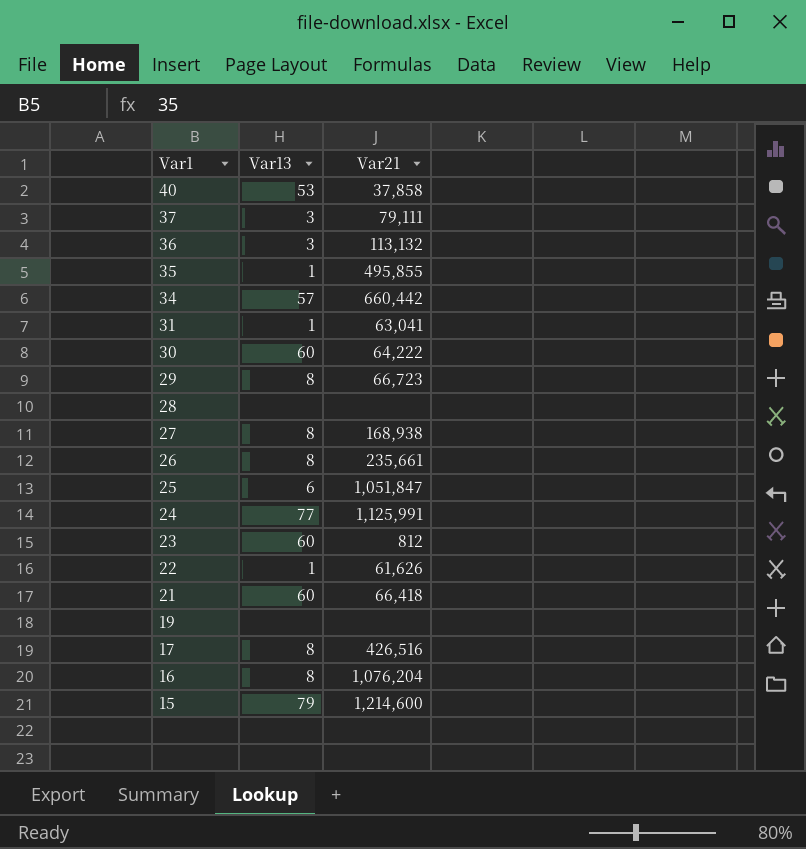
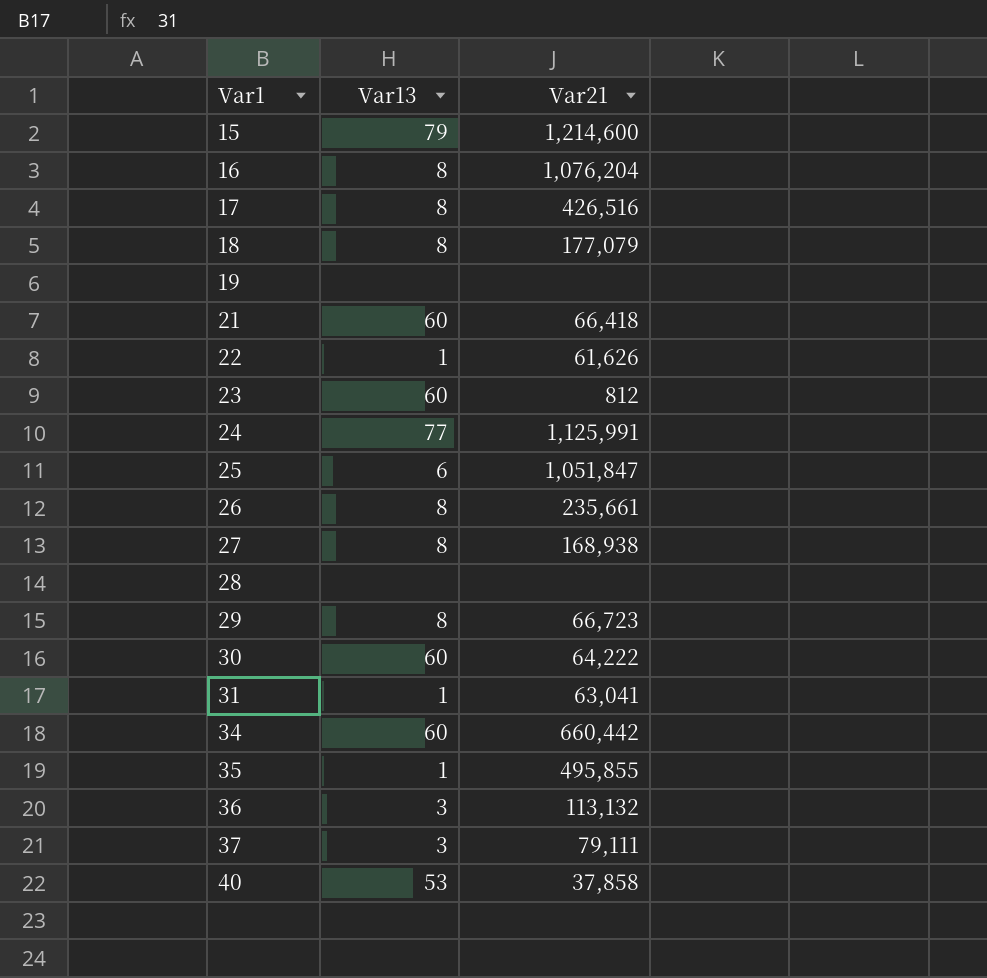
row order: Var1 descending -> Var1 ascending
row 18: none -> 8 | 177,079
34 | Var13: 57 -> 60

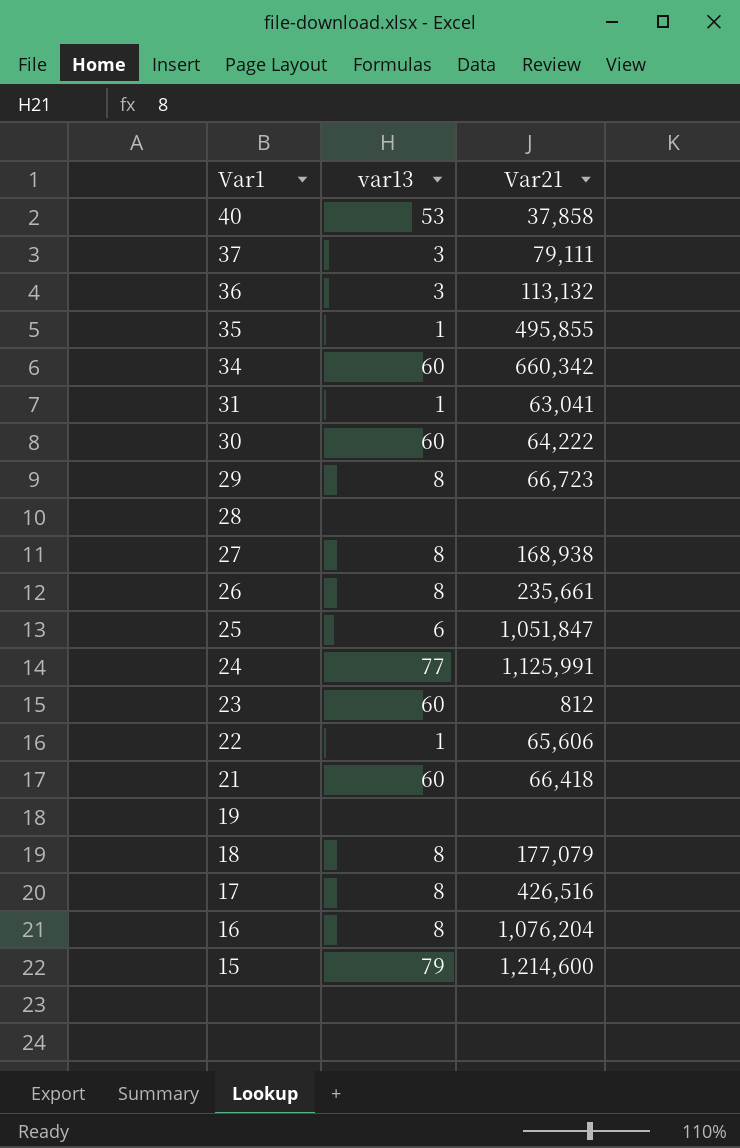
row order: Var1 ascending -> Var1 descending
column name: Var13 -> var13
34 | Var21: 660,442 -> 660,342
22 | Var21: 61,626 -> 65,606

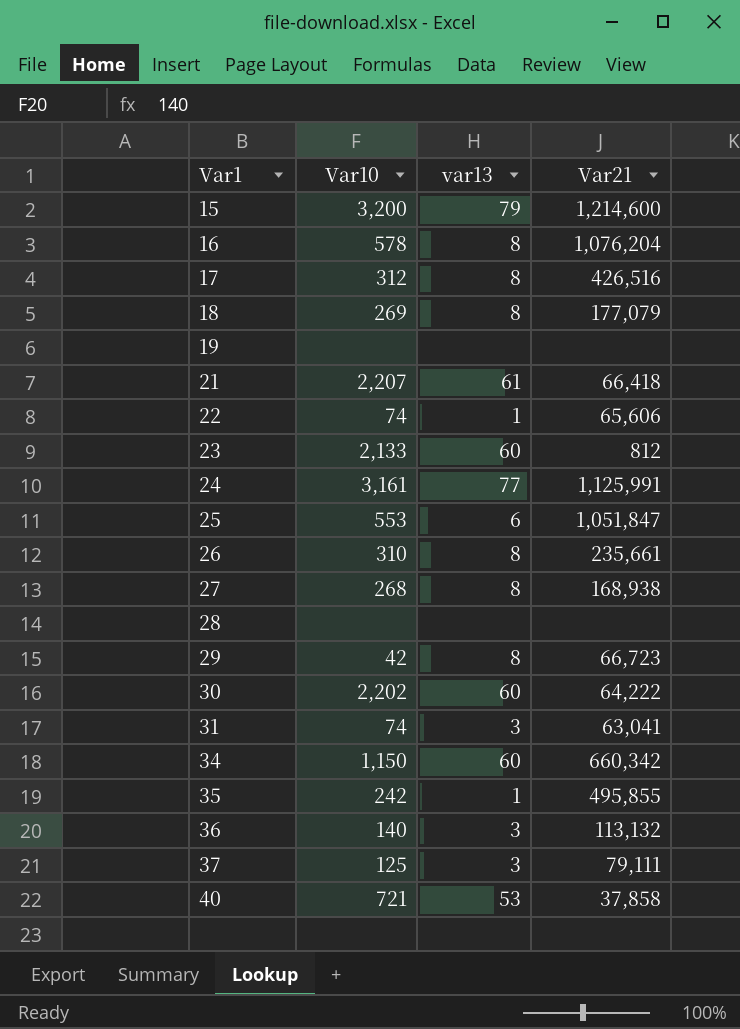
row order: Var1 descending -> Var1 ascending
column Var10 | position: none -> 2
21 | var13: 60 -> 61
31 | var13: 1 -> 3

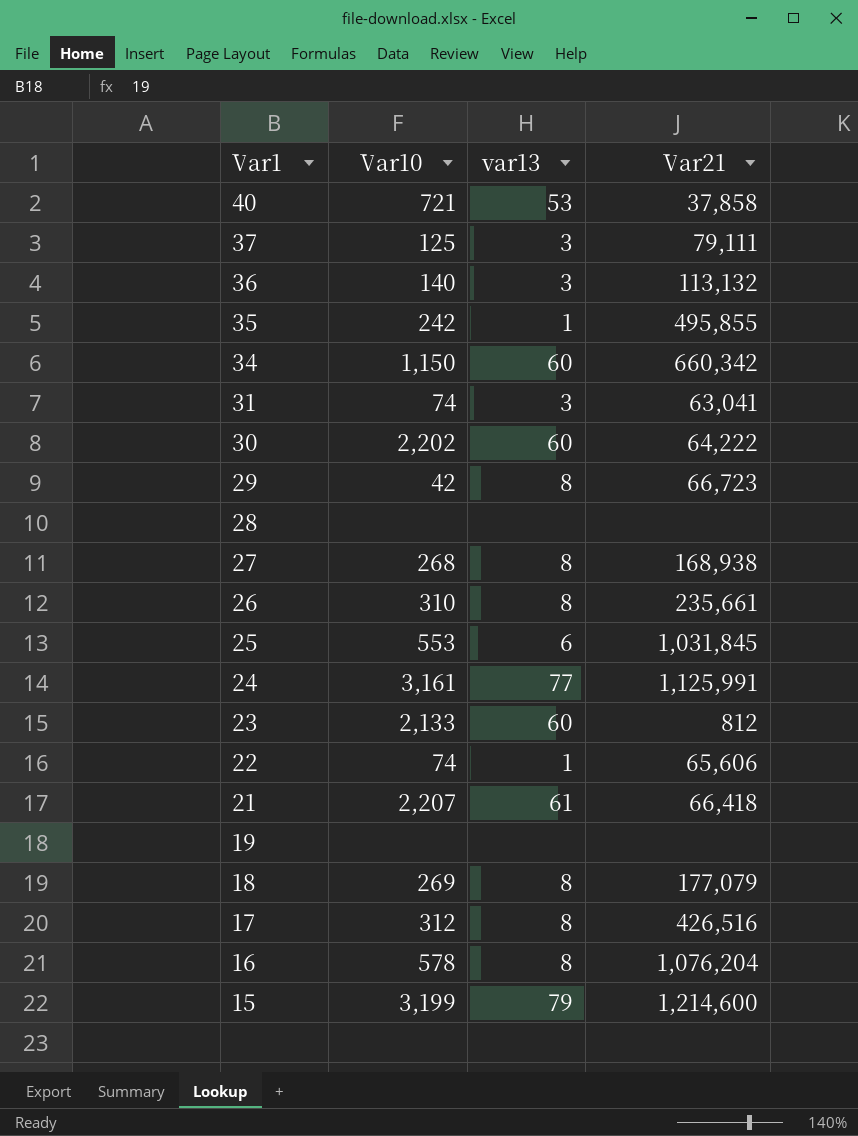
row order: Var1 ascending -> Var1 descending
25 | Var21: 1,051,847 -> 1,031,845
15 | Var10: 3,200 -> 3,199

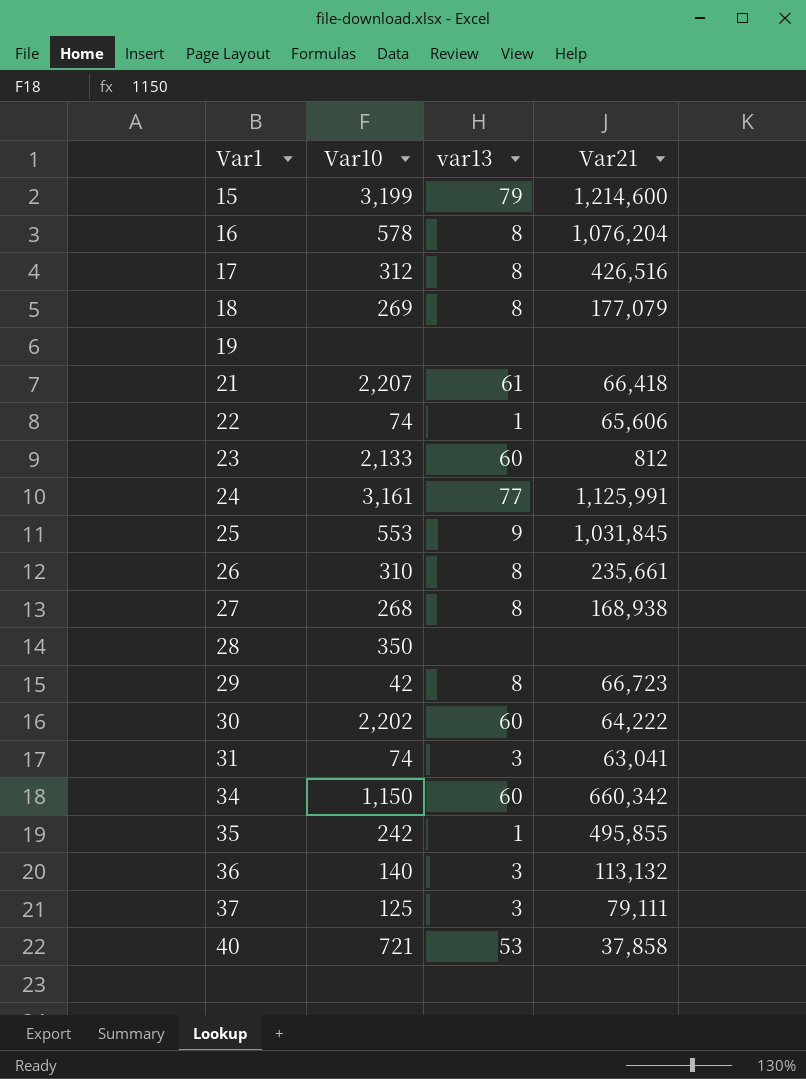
row order: Var1 descending -> Var1 ascending
25 | var13: 6 -> 9
28 | Var10: none -> 350

